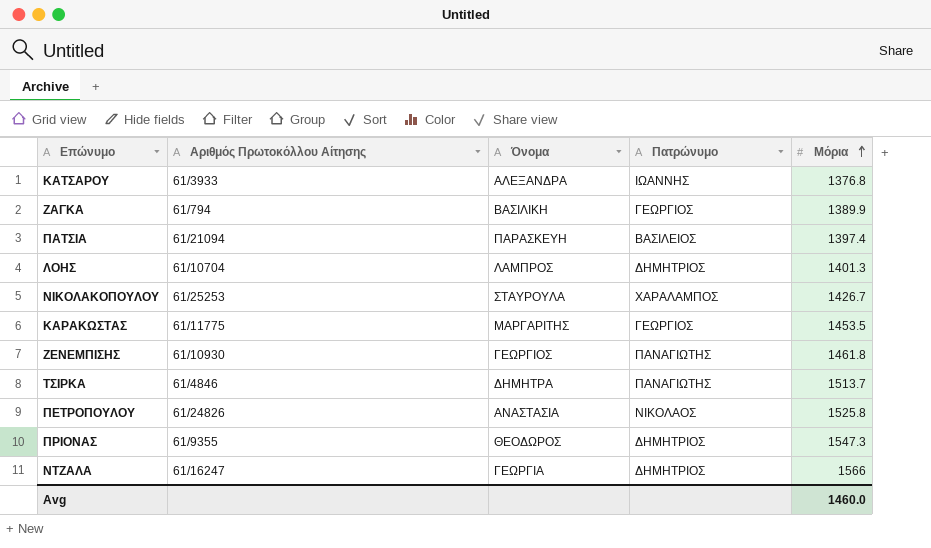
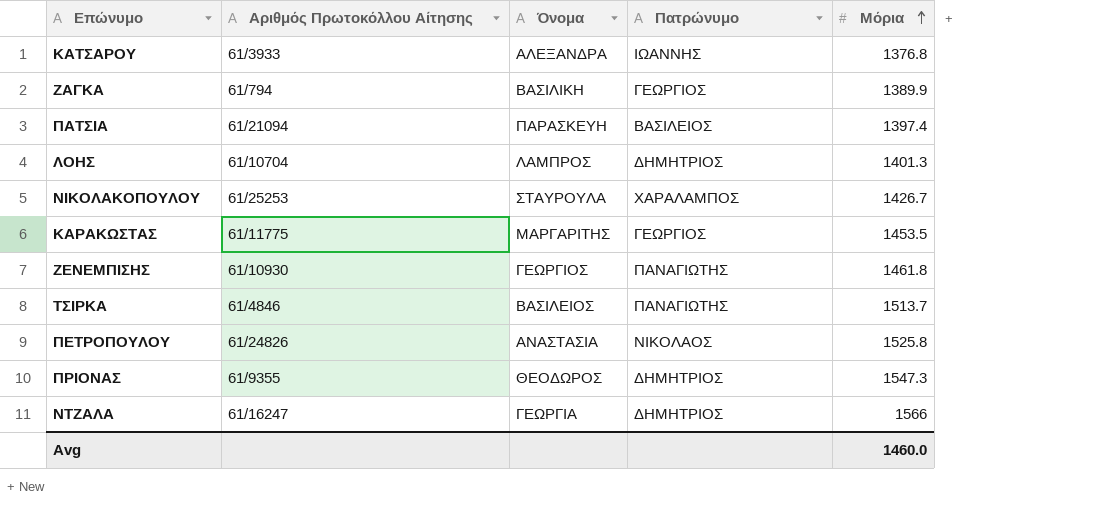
ΤΣΙΡΚΑ | Όνομα: ΔΗΜΗΤΡΑ -> ΒΑΣΙΛΕΙΟΣ

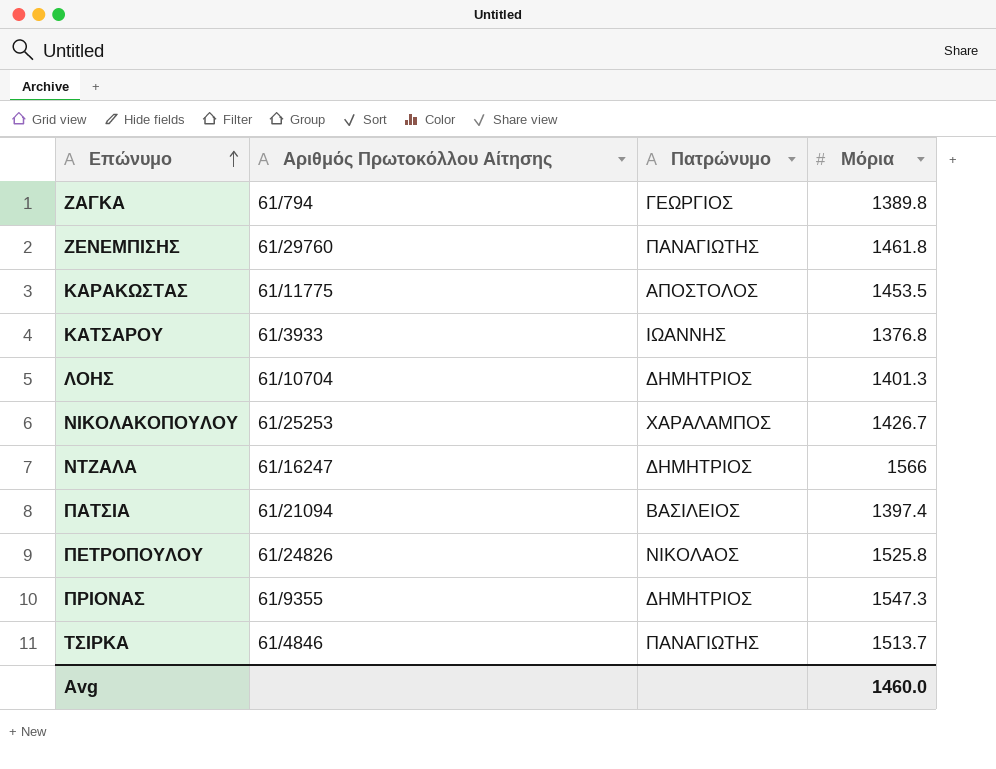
row order: Μόρια ascending -> Επώνυμο ascending
column Όνομα | position: 3 -> none
ΖΑΓΚΑ | Μόρια: 1389.9 -> 1389.8
ΖΕΝΕΜΠΙΣΗΣ | Αριθμός Πρωτοκόλλου Αίτησης: 61/10930 -> 61/29760
ΚΑΡΑΚΩΣΤΑΣ | Πατρώνυμο: ΓΕΩΡΓΙΟΣ -> ΑΠΟΣΤΟΛΟΣ

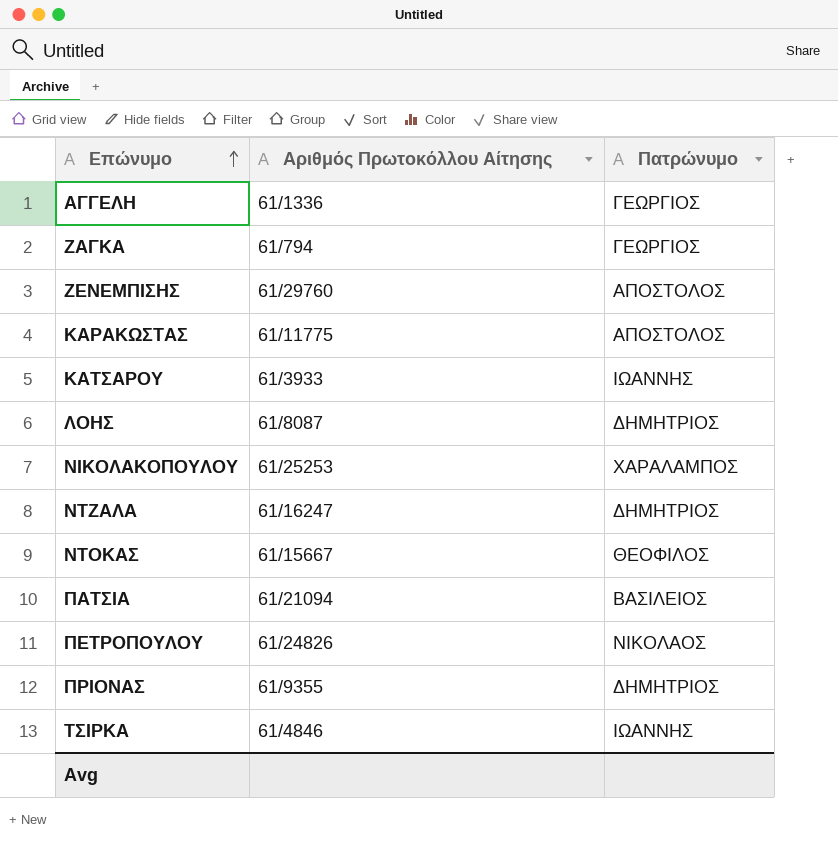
column Μόρια | position: 4 -> none
row ΑΓΓΕΛΗ: none -> 61/1336 | ΓΕΩΡΓΙΟΣ
ΖΕΝΕΜΠΙΣΗΣ | Πατρώνυμο: ΠΑΝΑΓΙΩΤΗΣ -> ΑΠΟΣΤΟΛΟΣ
ΛΟΗΣ | Αριθμός Πρωτοκόλλου Αίτησης: 61/10704 -> 61/8087
row ΝΤΟΚΑΣ: none -> 61/15667 | ΘΕΟΦΙΛΟΣ
ΤΣΙΡΚΑ | Πατρώνυμο: ΠΑΝΑΓΙΩΤΗΣ -> ΙΩΑΝΝΗΣ

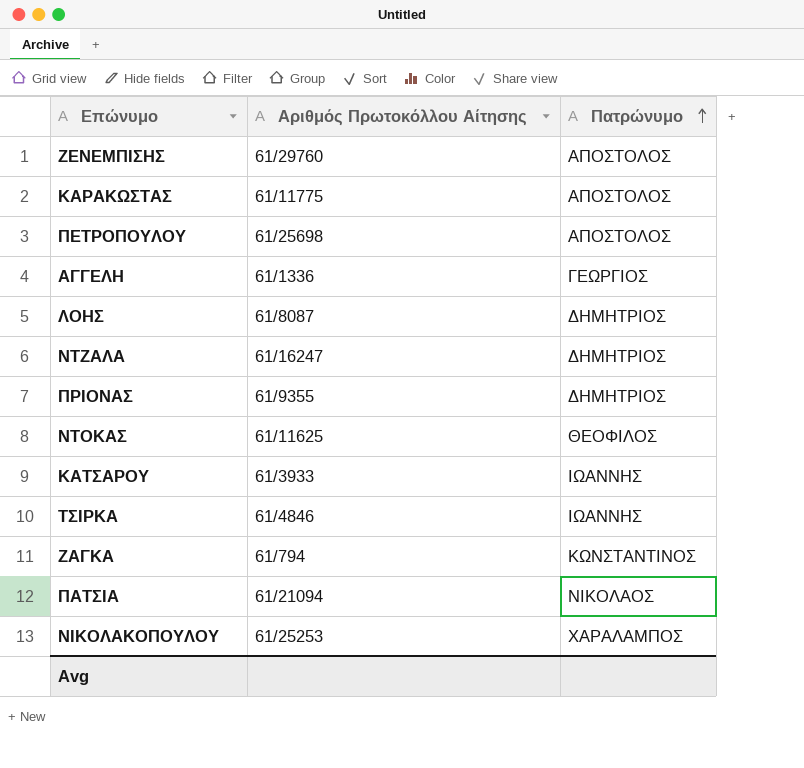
row order: Επώνυμο ascending -> Πατρώνυμο ascending
ΠΕΤΡΟΠΟΥΛΟΥ | Αριθμός Πρωτοκόλλου Αίτησης: 61/24826 -> 61/25698
ΠΕΤΡΟΠΟΥΛΟΥ | Πατρώνυμο: ΝΙΚΟΛΑΟΣ -> ΑΠΟΣΤΟΛΟΣ
ΝΤΟΚΑΣ | Αριθμός Πρωτοκόλλου Αίτησης: 61/15667 -> 61/11625
ΖΑΓΚΑ | Πατρώνυμο: ΓΕΩΡΓΙΟΣ -> ΚΩΝΣΤΑΝΤΙΝΟΣ
ΠΑΤΣΙΑ | Πατρώνυμο: ΒΑΣΙΛΕΙΟΣ -> ΝΙΚΟΛΑΟΣ

